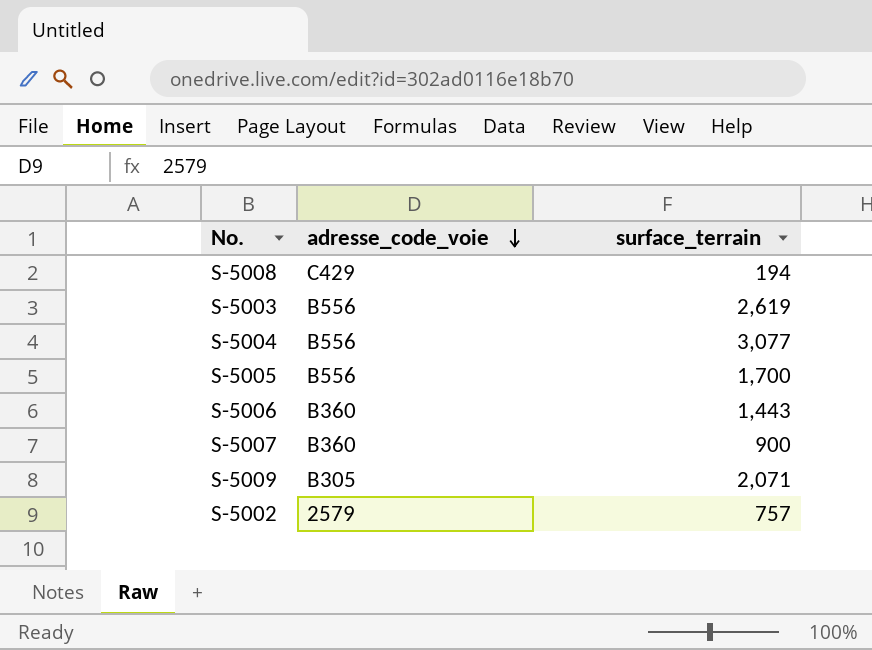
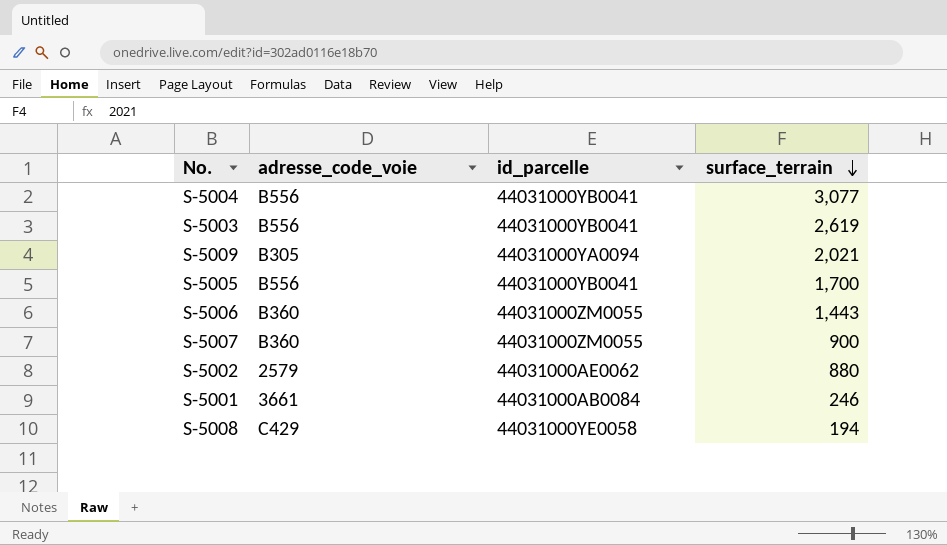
row order: adresse_code_voie descending -> surface_terrain descending
column id_parcelle | position: none -> 3
S-5009 | surface_terrain: 2,071 -> 2,021
S-5002 | surface_terrain: 757 -> 880
row S-5001: none -> 3661 | 44031000AB0084 | 246

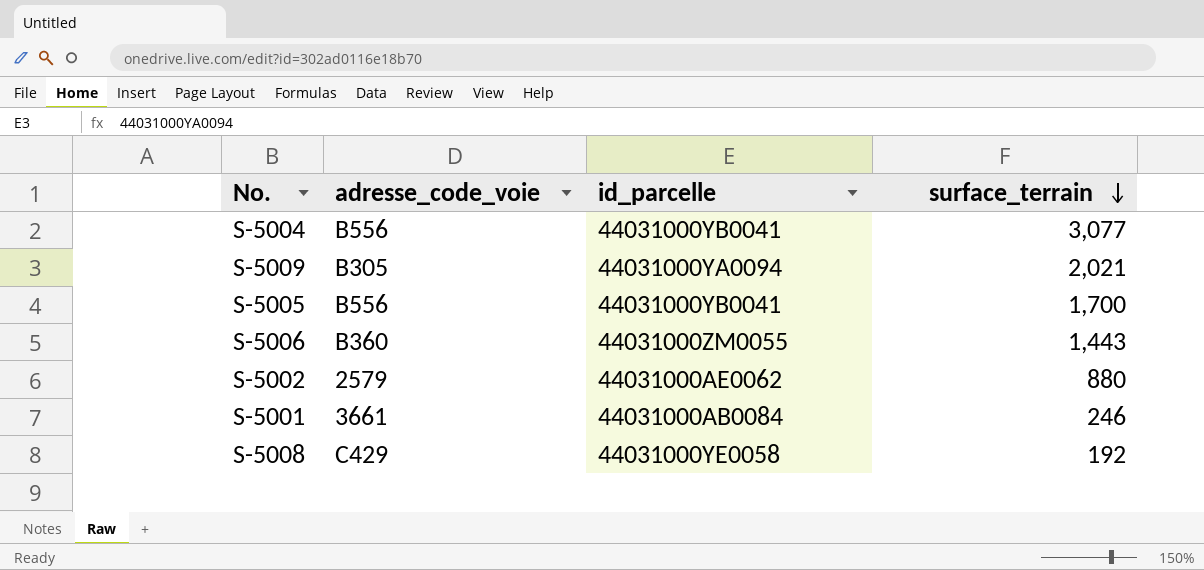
row S-5003: B556 | 44031000YB0041 | 2,619 -> none
row S-5007: B360 | 44031000ZM0055 | 900 -> none
S-5008 | surface_terrain: 194 -> 192

